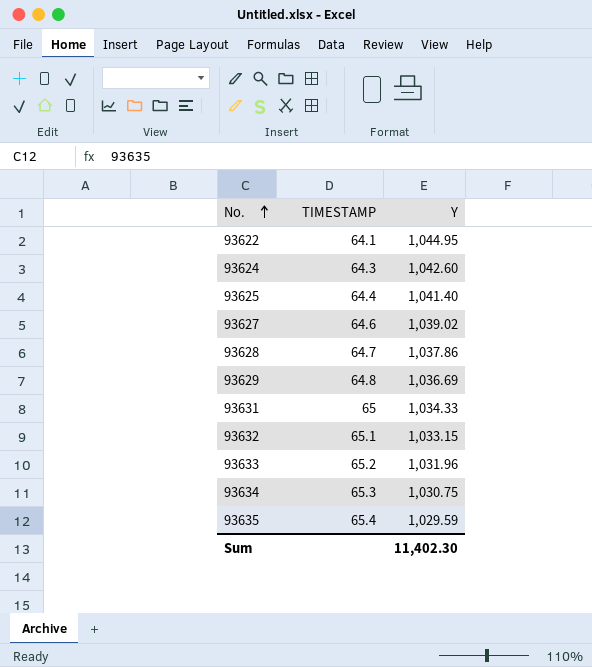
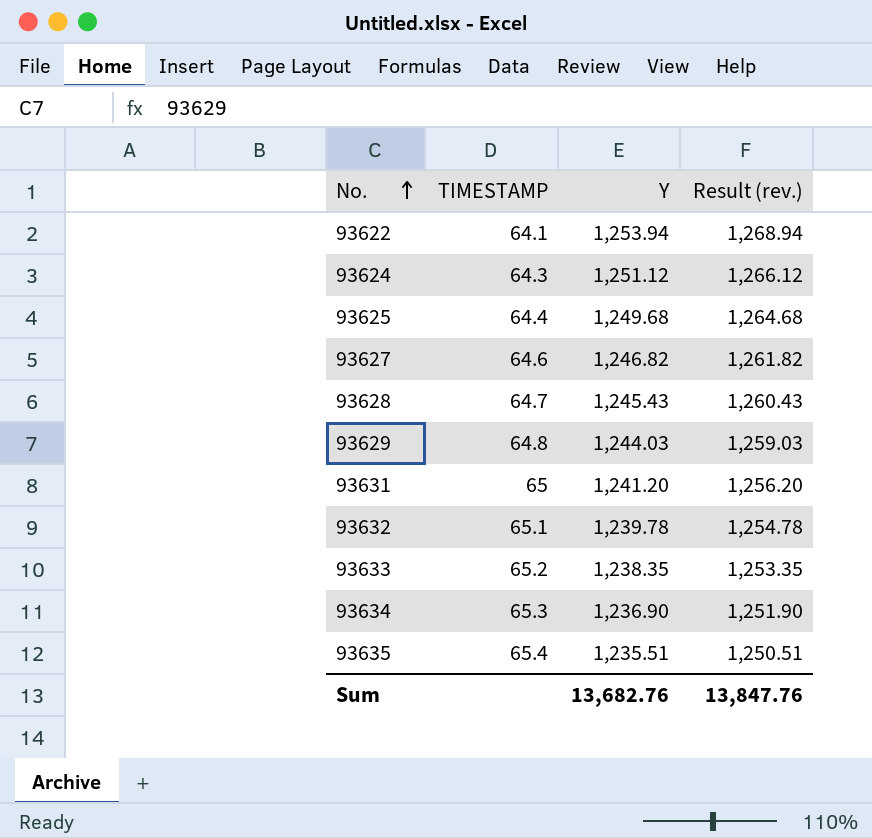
column Result (rev.) | formula: none -> [Y] + 15
93622 | Y: 1,044.95 -> 1,253.94
93624 | Y: 1,042.60 -> 1,251.12
93625 | Y: 1,041.40 -> 1,249.68
93627 | Y: 1,039.02 -> 1,246.82
93628 | Y: 1,037.86 -> 1,245.43
93629 | Y: 1,036.69 -> 1,244.03
93631 | Y: 1,034.33 -> 1,241.20
93632 | Y: 1,033.15 -> 1,239.78
93633 | Y: 1,031.96 -> 1,238.35
93634 | Y: 1,030.75 -> 1,236.90
93635 | Y: 1,029.59 -> 1,235.51
Sum | Y: 11,402.30 -> 13,682.76

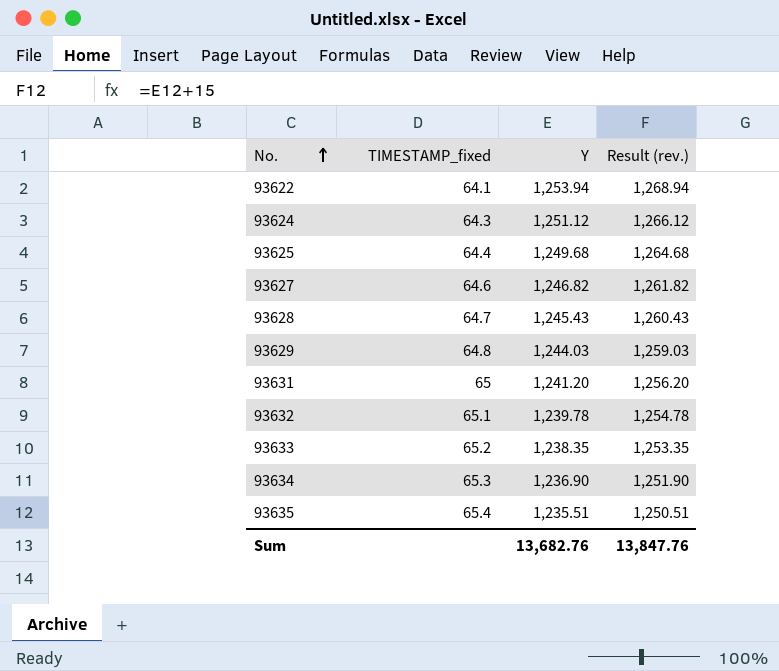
column name: TIMESTAMP -> TIMESTAMP_fixed

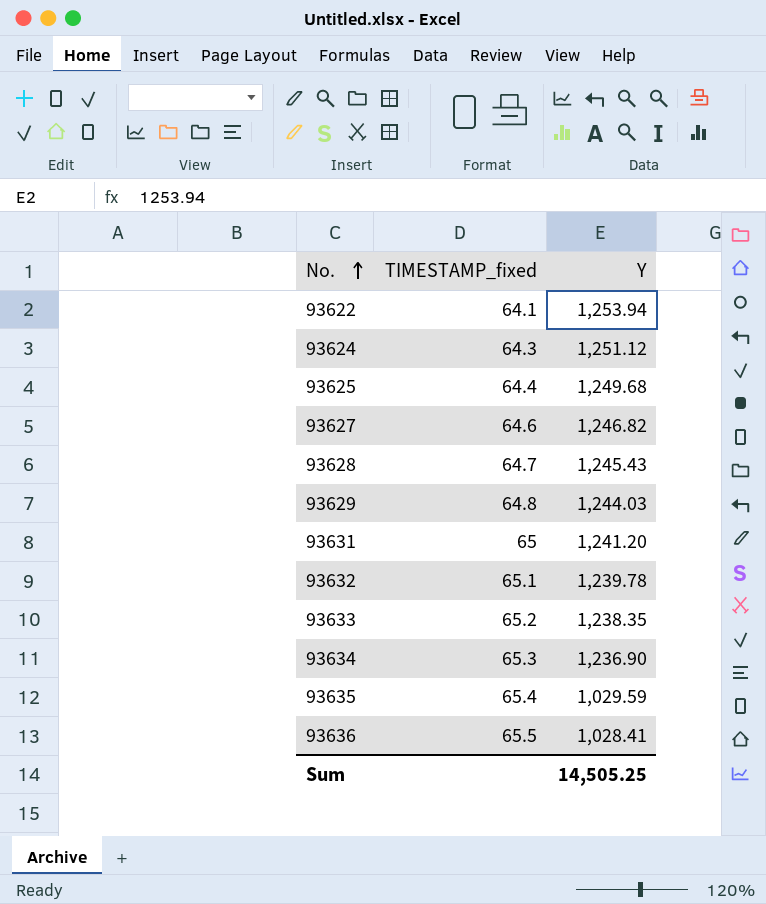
column Result (rev.) | formula: [Y] + 15 -> none
93635 | Y: 1,235.51 -> 1,029.59
row 93636: none -> 65.5 | 1,028.41
Sum | Y: 13,682.76 -> 14,505.25

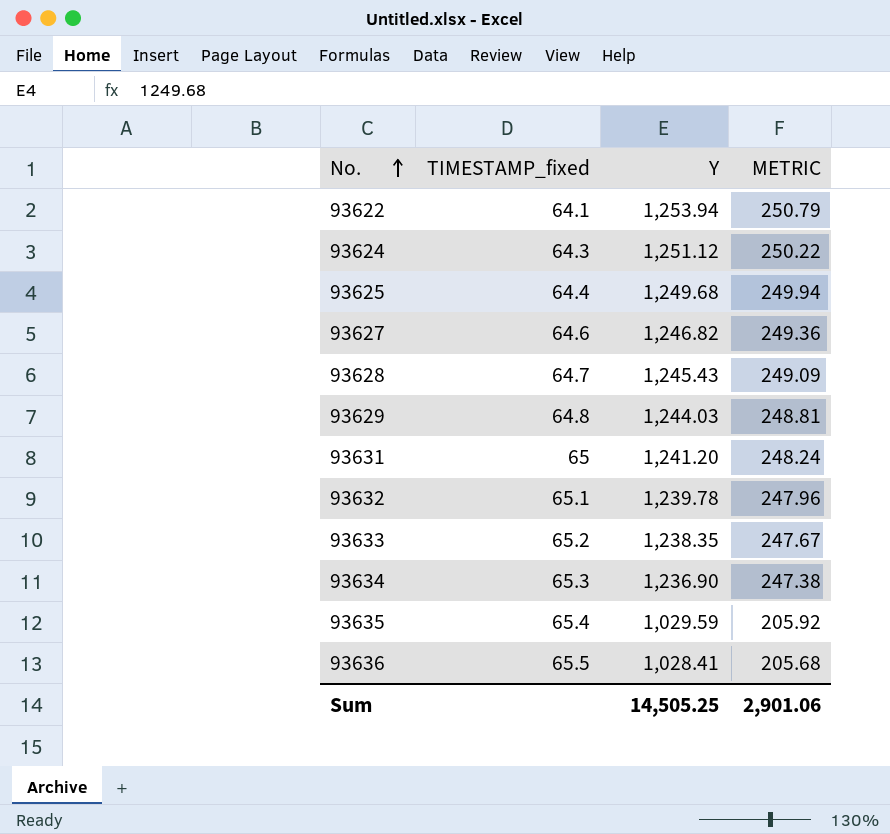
column METRIC | formula: none -> [Y] * 0.2

